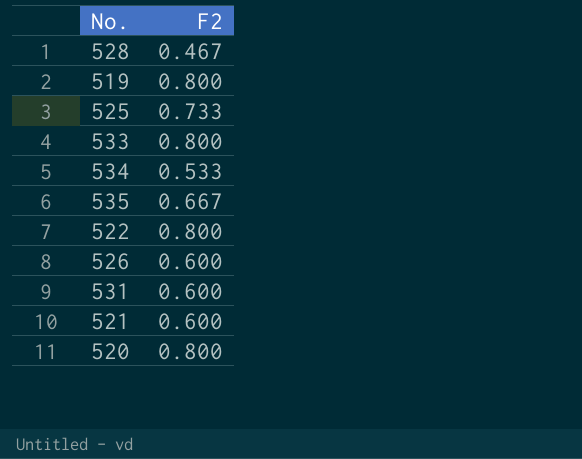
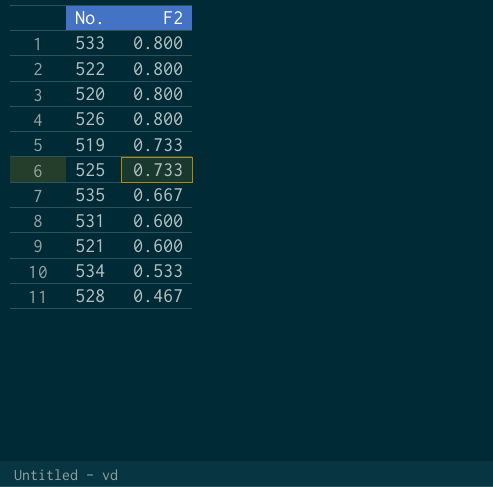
row order: none -> F2 descending
526 | F2: 0.600 -> 0.800
519 | F2: 0.800 -> 0.733

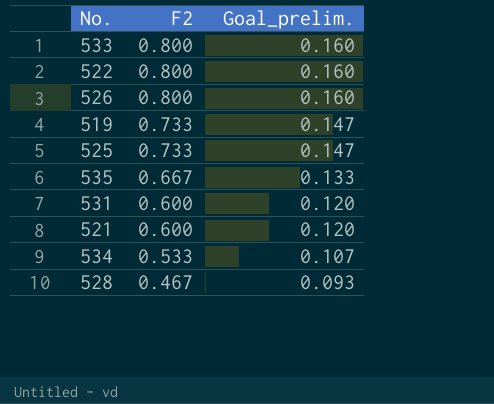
column Goal_prelim. | formula: none -> [F2] * 0.2
row 520: 0.800 -> none

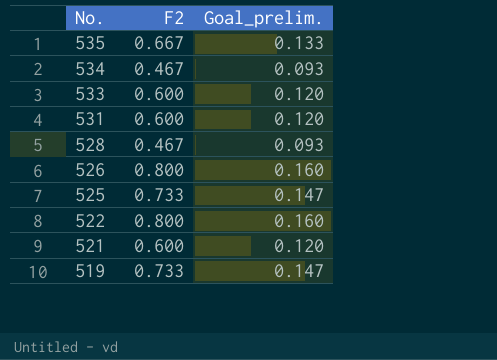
row order: F2 descending -> No. descending
534 | F2: 0.533 -> 0.467
534 | Goal_prelim.: 0.107 -> 0.093
533 | F2: 0.800 -> 0.600
533 | Goal_prelim.: 0.160 -> 0.120

